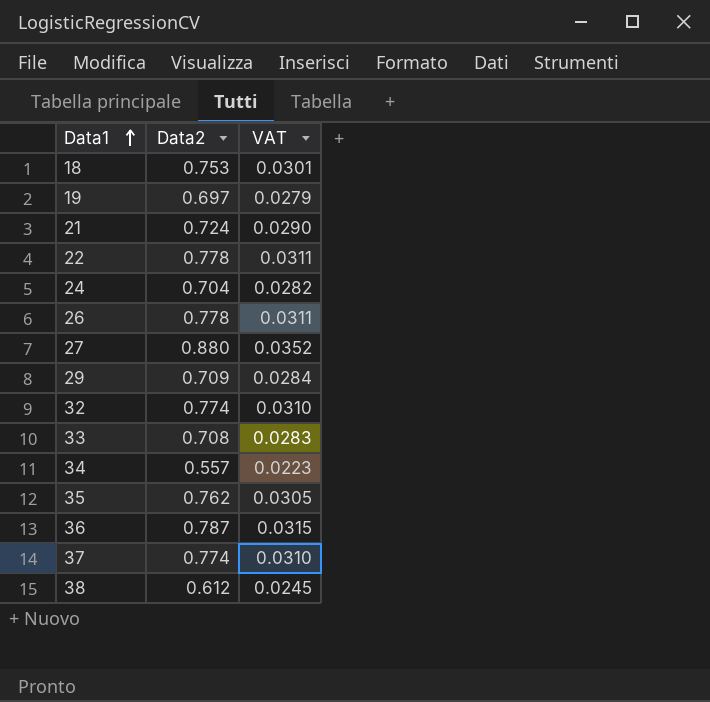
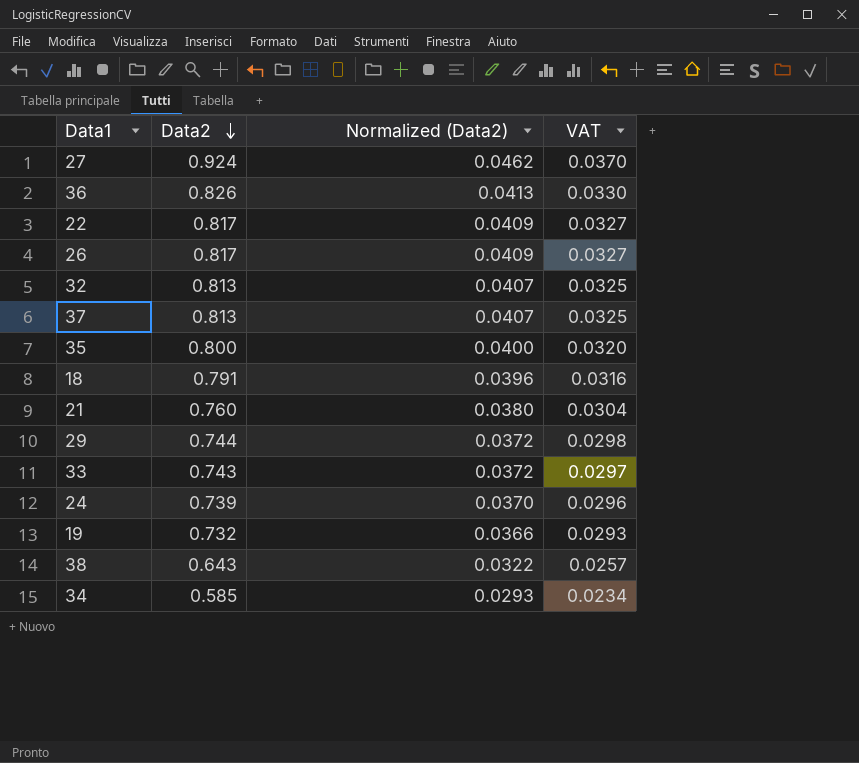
row order: Data1 ascending -> Data2 descending
column Normalized (Data2) | formula: none -> [Data2] * 0.05
27 | Data2: 0.880 -> 0.924
27 | VAT: 0.0352 -> 0.0370
36 | Data2: 0.787 -> 0.826
36 | VAT: 0.0315 -> 0.0330
22 | Data2: 0.778 -> 0.817
22 | VAT: 0.0311 -> 0.0327
26 | Data2: 0.778 -> 0.817
26 | VAT: 0.0311 -> 0.0327
32 | Data2: 0.774 -> 0.813
32 | VAT: 0.0310 -> 0.0325
37 | Data2: 0.774 -> 0.813
37 | VAT: 0.0310 -> 0.0325
35 | Data2: 0.762 -> 0.800
35 | VAT: 0.0305 -> 0.0320
18 | Data2: 0.753 -> 0.791
18 | VAT: 0.0301 -> 0.0316
21 | Data2: 0.724 -> 0.760
21 | VAT: 0.0290 -> 0.0304
29 | Data2: 0.709 -> 0.744
29 | VAT: 0.0284 -> 0.0298
33 | Data2: 0.708 -> 0.743
33 | VAT: 0.0283 -> 0.0297
24 | Data2: 0.704 -> 0.739
24 | VAT: 0.0282 -> 0.0296
19 | Data2: 0.697 -> 0.732
19 | VAT: 0.0279 -> 0.0293
38 | Data2: 0.612 -> 0.643
38 | VAT: 0.0245 -> 0.0257
34 | Data2: 0.557 -> 0.585
34 | VAT: 0.0223 -> 0.0234

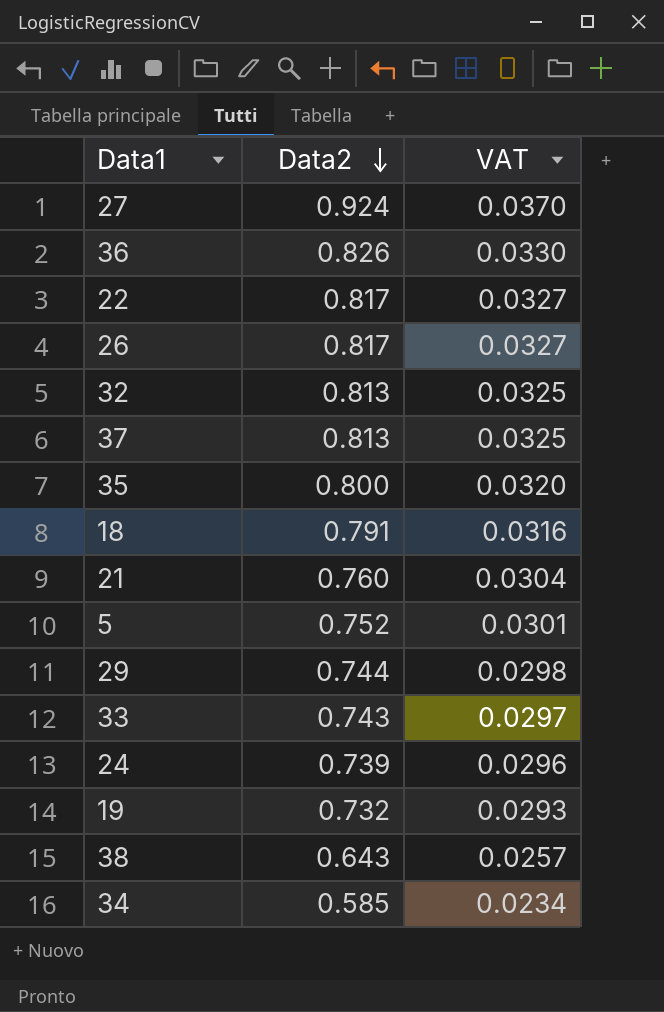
column Normalized (Data2) | formula: [Data2] * 0.05 -> none
row 5: none -> 0.752 | 0.0301

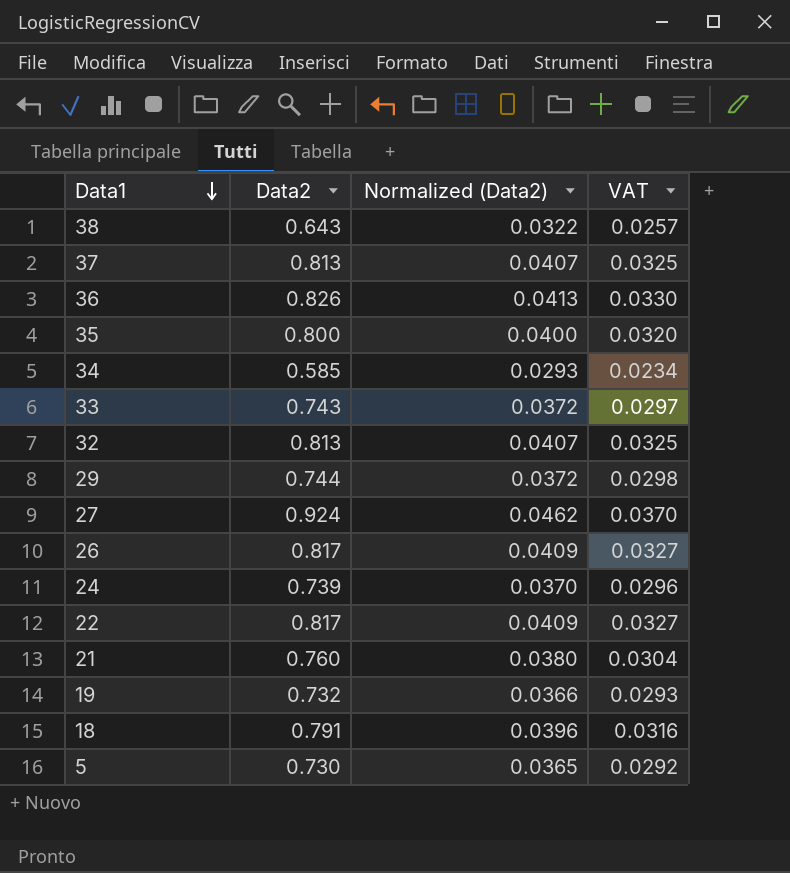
row order: Data2 descending -> Data1 descending
column Normalized (Data2) | formula: none -> [Data2] * 0.05
5 | Data2: 0.752 -> 0.730
5 | VAT: 0.0301 -> 0.0292

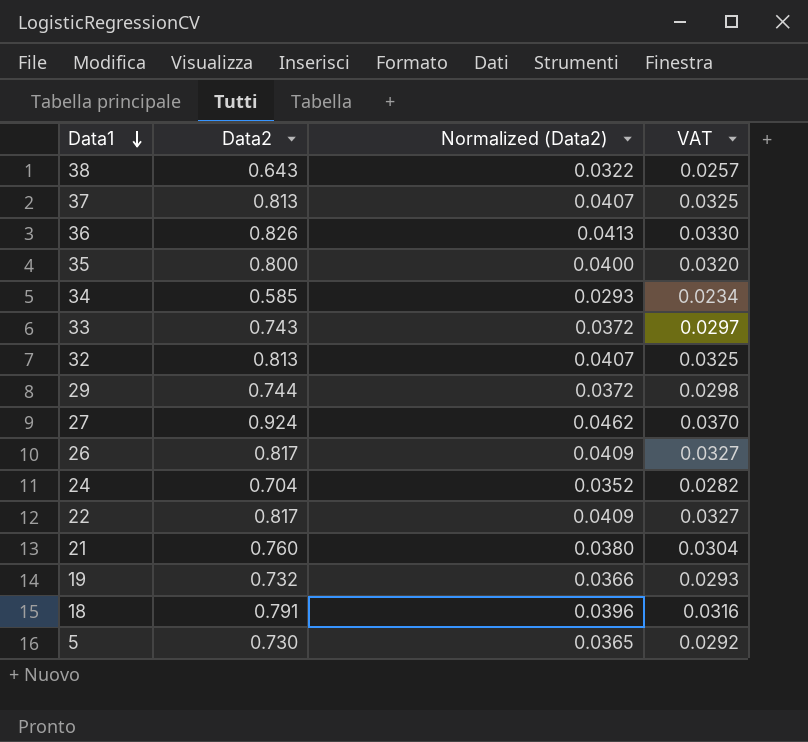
24 | Data2: 0.739 -> 0.704
24 | Normalized (Data2): 0.0370 -> 0.0352
24 | VAT: 0.0296 -> 0.0282

